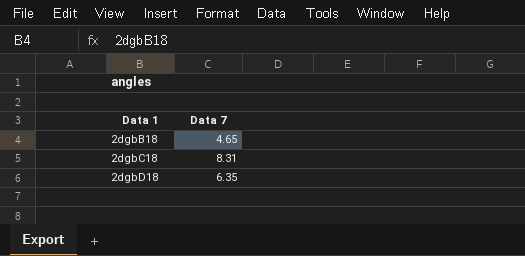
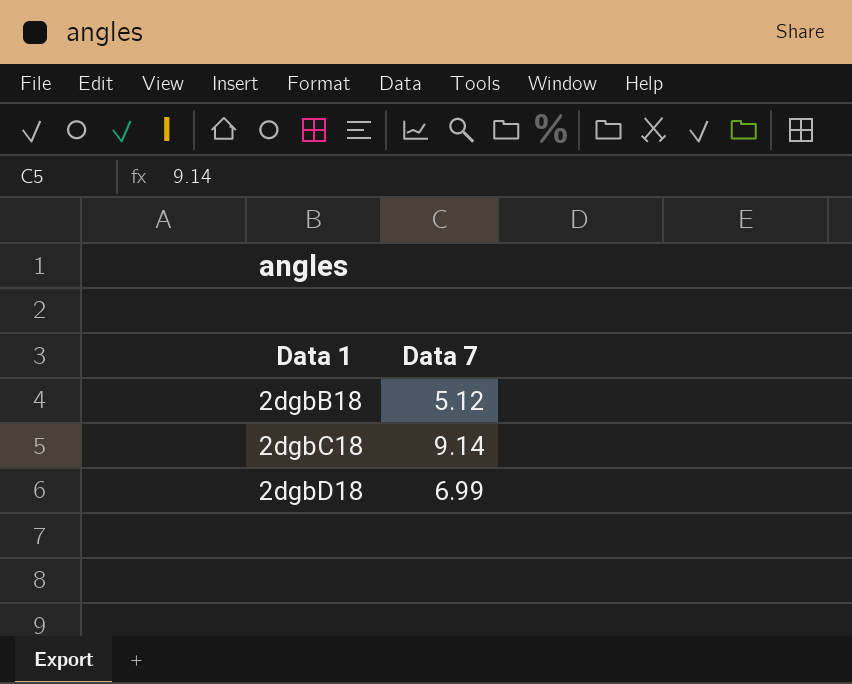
2dgbB18 | Data 7: 4.65 -> 5.12
2dgbC18 | Data 7: 8.31 -> 9.14
2dgbD18 | Data 7: 6.35 -> 6.99

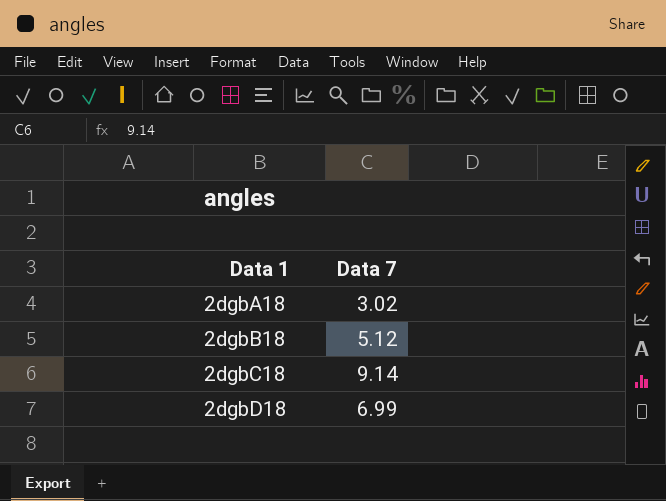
row 2dgbA18: none -> 3.02

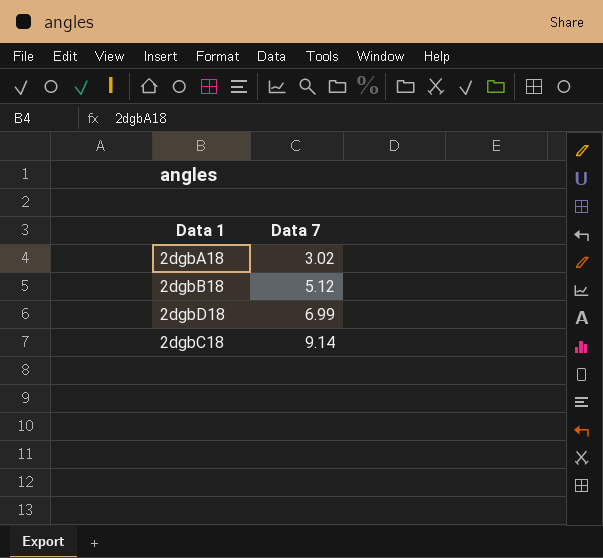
row order: Data 1 ascending -> Data 7 ascending

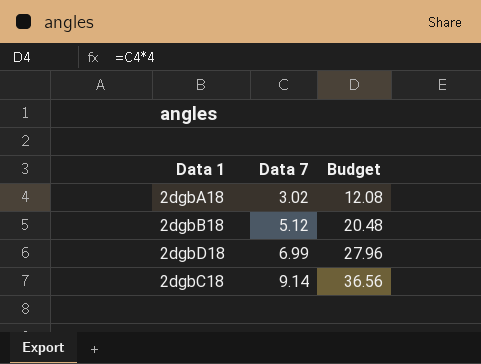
column Budget | formula: none -> [Data 7] * 4

